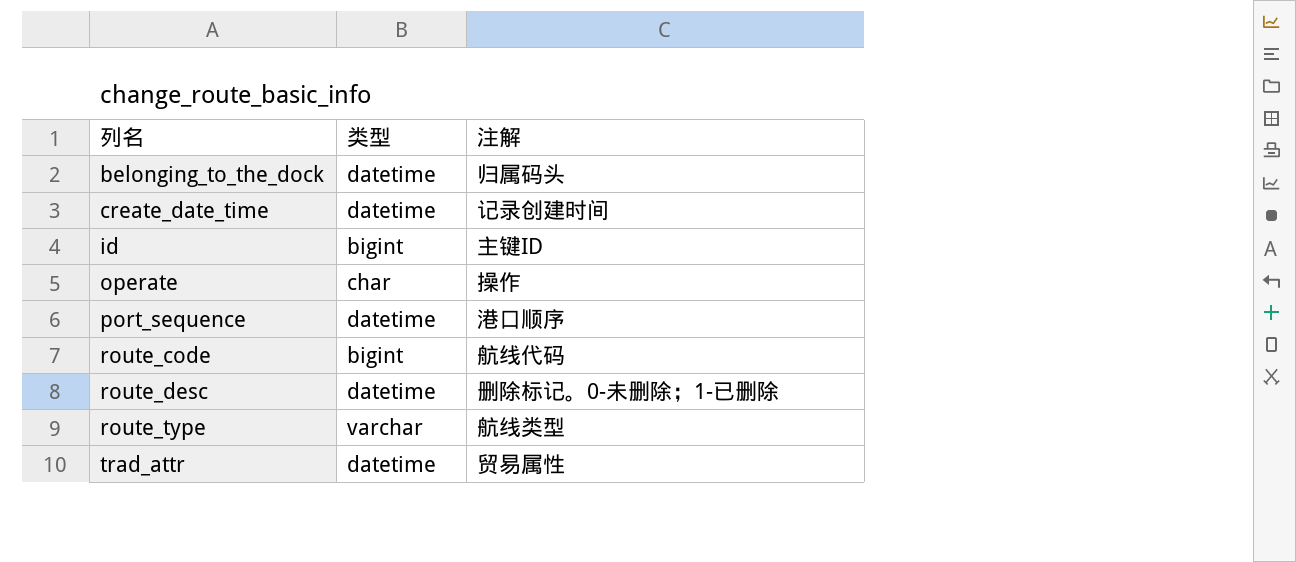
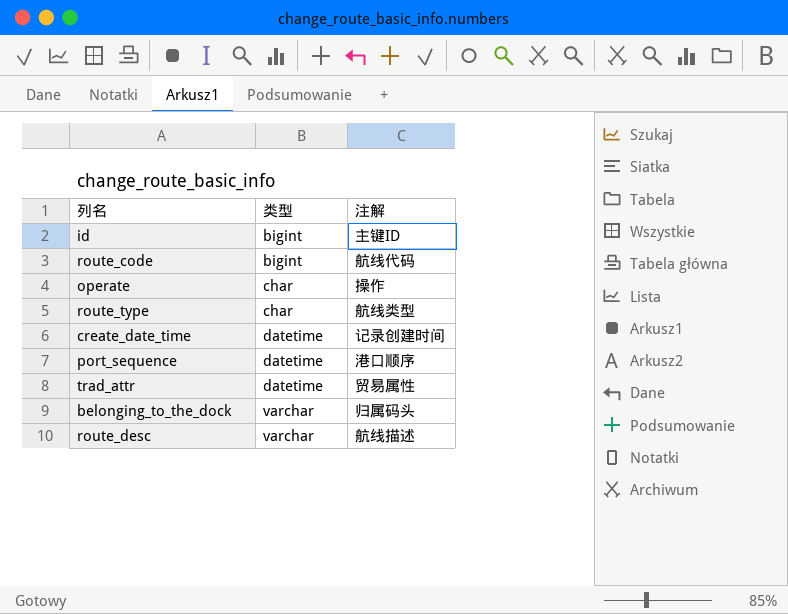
row order: 列名 ascending -> 类型 ascending
route_type | 类型: varchar -> char
belonging_to_the_dock | 类型: datetime -> varchar
route_desc | 类型: datetime -> varchar
route_desc | 注解: 删除标记。0-未删除；1-已删除 -> 航线描述

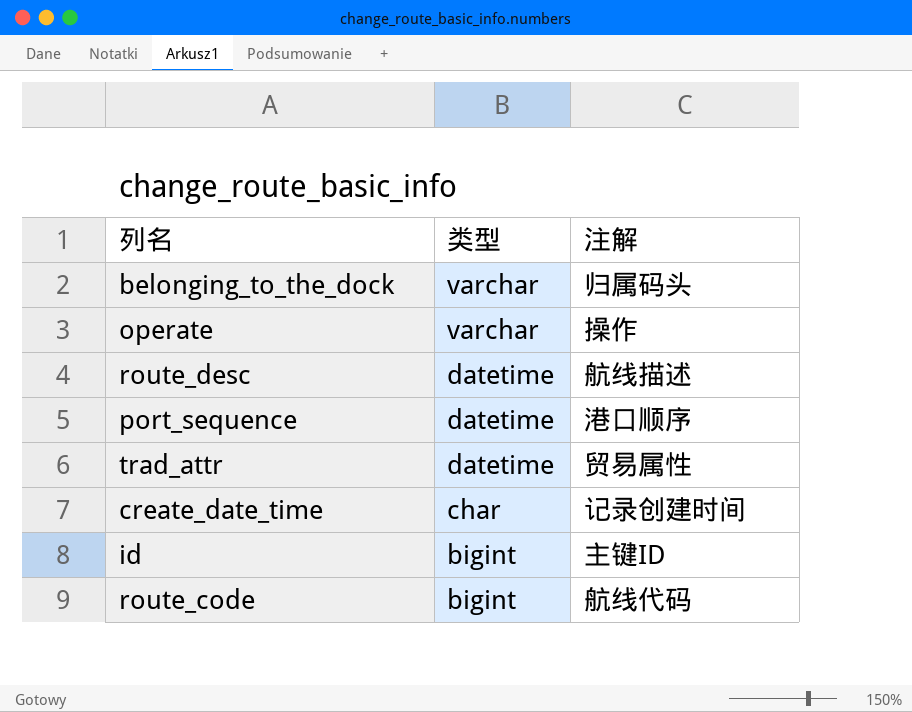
row order: 类型 ascending -> 类型 descending
row route_type: char | 航线类型 -> none
operate | 类型: char -> varchar
route_desc | 类型: varchar -> datetime
create_date_time | 类型: datetime -> char

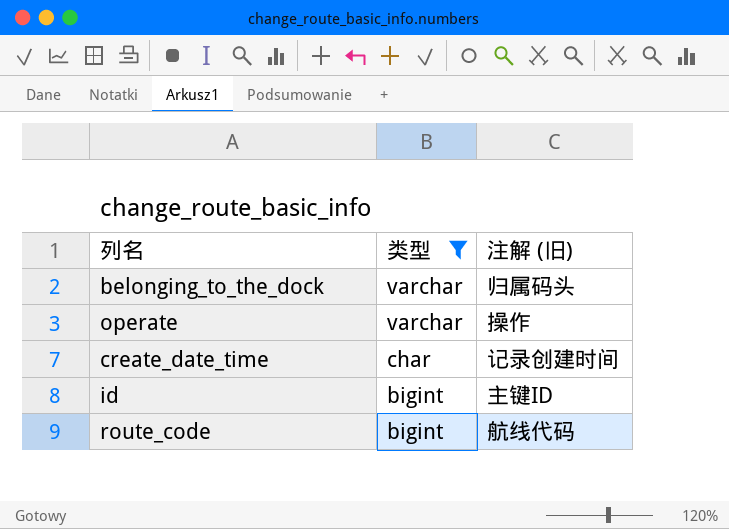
filter: none -> 类型 != datetime
column name: 注解 -> 注解 (旧)

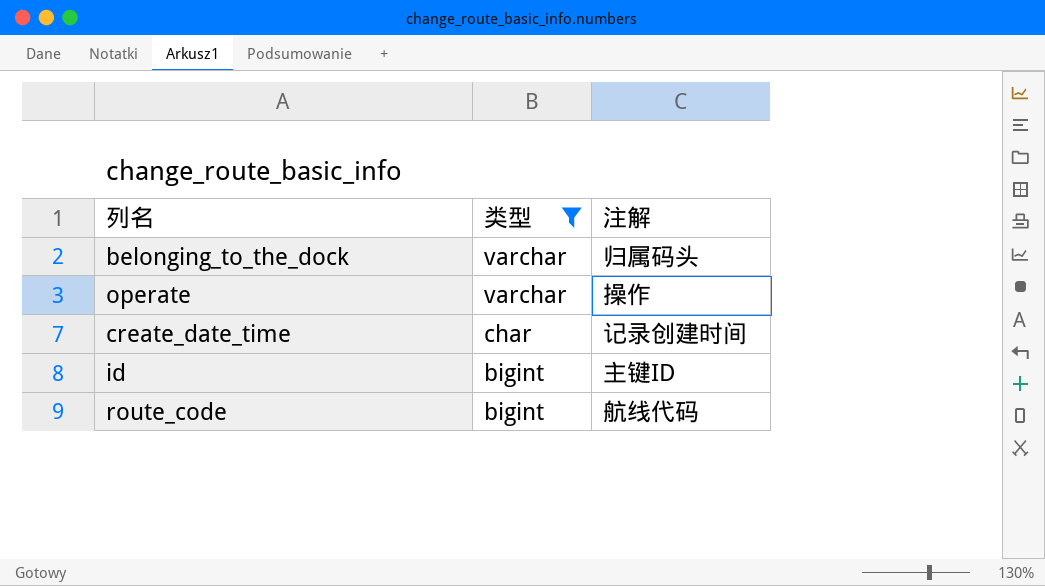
column name: 注解 (旧) -> 注解

